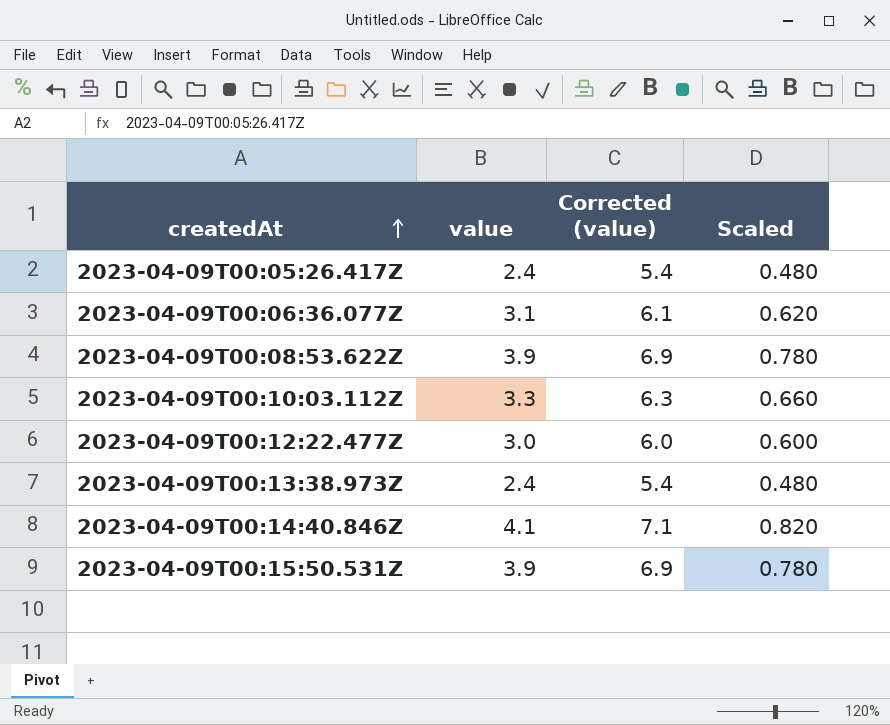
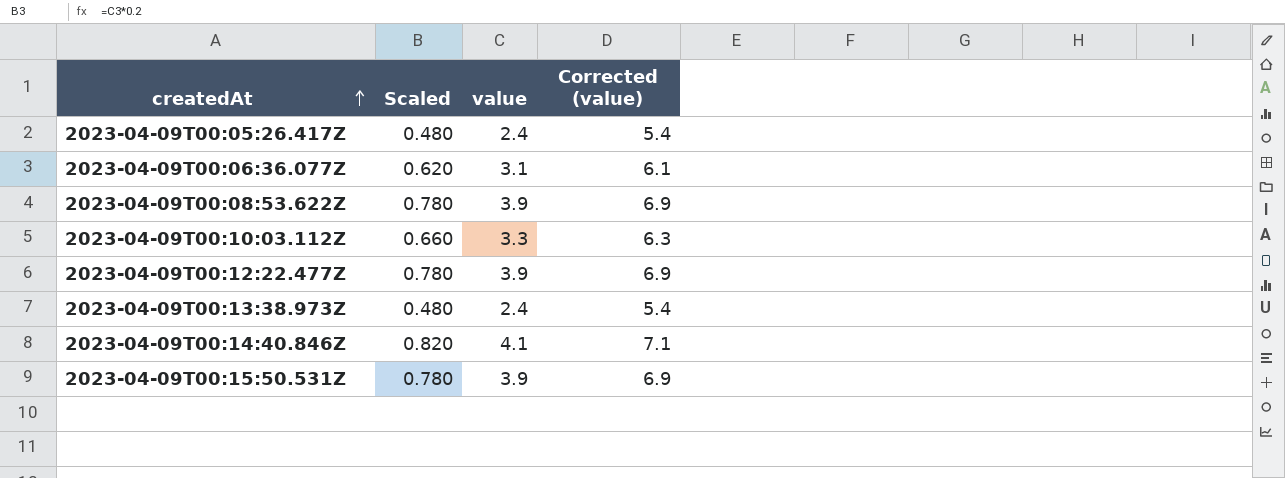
column Scaled | position: 4 -> 2
2023-04-09T00:12:22.477Z | Scaled: 0.600 -> 0.780
2023-04-09T00:12:22.477Z | value: 3.0 -> 3.9
2023-04-09T00:12:22.477Z | Corrected (value): 6.0 -> 6.9

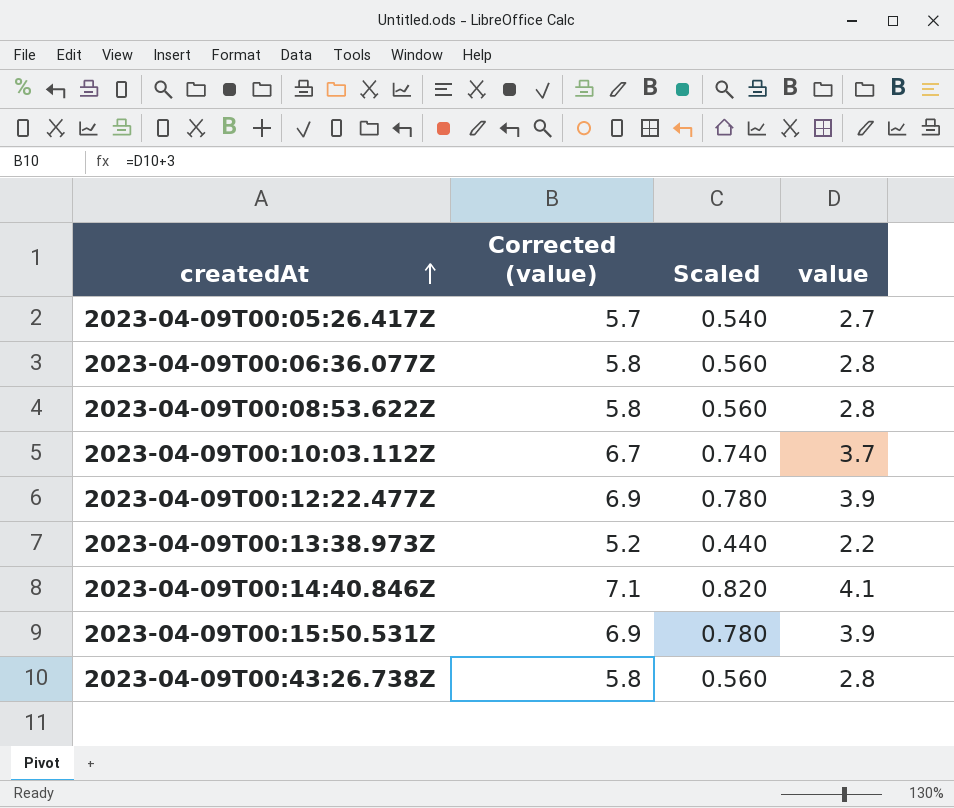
column Corrected (value) | position: 4 -> 2
2023-04-09T00:05:26.417Z | Corrected (value): 5.4 -> 5.7
2023-04-09T00:05:26.417Z | Scaled: 0.480 -> 0.540
2023-04-09T00:05:26.417Z | value: 2.4 -> 2.7
2023-04-09T00:06:36.077Z | Corrected (value): 6.1 -> 5.8
2023-04-09T00:06:36.077Z | Scaled: 0.620 -> 0.560
2023-04-09T00:06:36.077Z | value: 3.1 -> 2.8
2023-04-09T00:08:53.622Z | Corrected (value): 6.9 -> 5.8
2023-04-09T00:08:53.622Z | Scaled: 0.780 -> 0.560
2023-04-09T00:08:53.622Z | value: 3.9 -> 2.8
2023-04-09T00:10:03.112Z | Corrected (value): 6.3 -> 6.7
2023-04-09T00:10:03.112Z | Scaled: 0.660 -> 0.740
2023-04-09T00:10:03.112Z | value: 3.3 -> 3.7
2023-04-09T00:13:38.973Z | Corrected (value): 5.4 -> 5.2
2023-04-09T00:13:38.973Z | Scaled: 0.480 -> 0.440
2023-04-09T00:13:38.973Z | value: 2.4 -> 2.2
row 2023-04-09T00:43:26.738Z: none -> 5.8 | 0.560 | 2.8

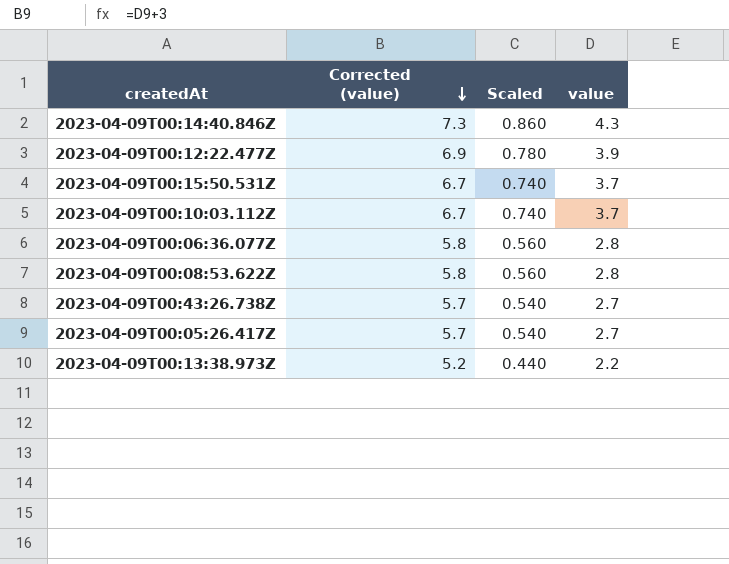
row order: createdAt ascending -> Corrected (value) descending
2023-04-09T00:14:40.846Z | Corrected (value): 7.1 -> 7.3
2023-04-09T00:14:40.846Z | Scaled: 0.820 -> 0.860
2023-04-09T00:14:40.846Z | value: 4.1 -> 4.3
2023-04-09T00:15:50.531Z | Corrected (value): 6.9 -> 6.7
2023-04-09T00:15:50.531Z | Scaled: 0.780 -> 0.740
2023-04-09T00:15:50.531Z | value: 3.9 -> 3.7
2023-04-09T00:43:26.738Z | Corrected (value): 5.8 -> 5.7
2023-04-09T00:43:26.738Z | Scaled: 0.560 -> 0.540
2023-04-09T00:43:26.738Z | value: 2.8 -> 2.7

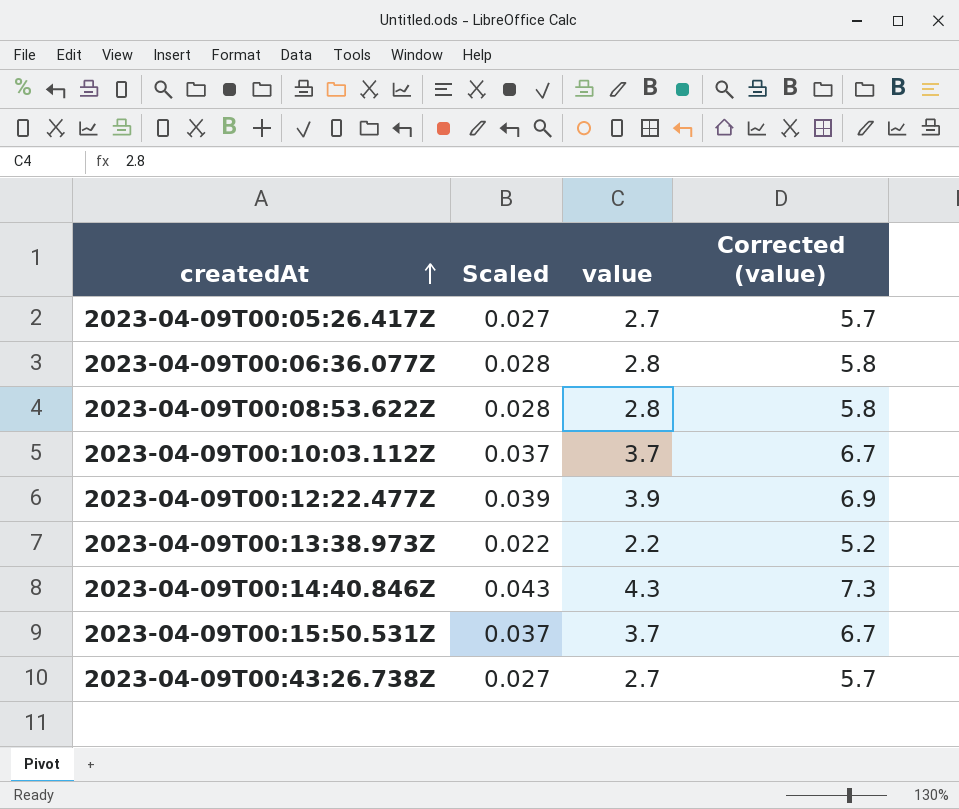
row order: Corrected (value) descending -> createdAt ascending
column Scaled | formula: [value] * 0.2 -> [value] * 0.01
column Corrected (value) | position: 2 -> 4

